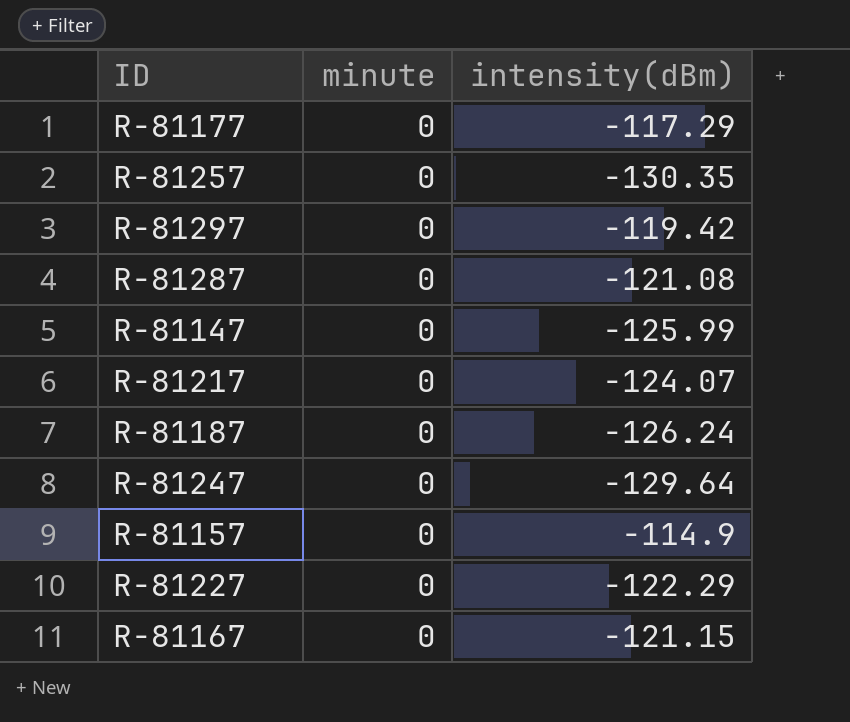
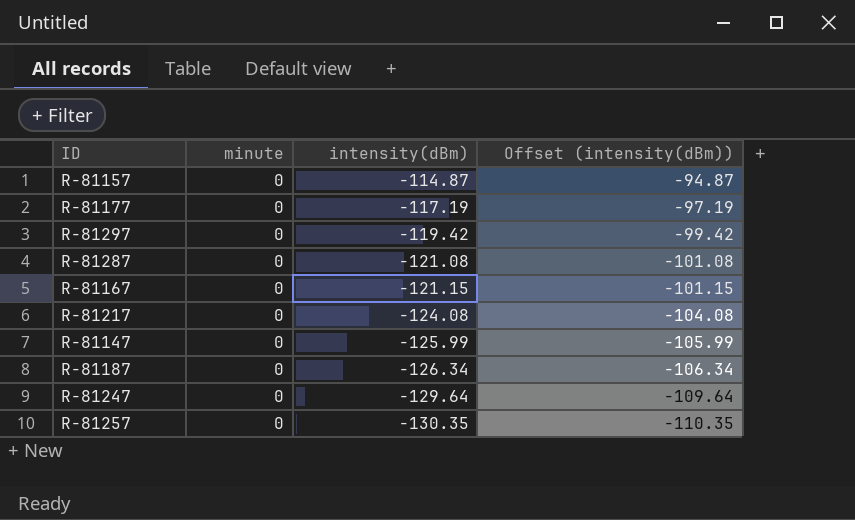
row order: none -> intensity(dBm) descending
column Offset (intensity(dBm)) | formula: none -> [intensity(dBm)] + 20
row R-81227: 0 | -122.29 -> none
R-81157 | intensity(dBm): -114.9 -> -114.87
R-81177 | intensity(dBm): -117.29 -> -117.19
R-81217 | intensity(dBm): -124.07 -> -124.08
R-81187 | intensity(dBm): -126.24 -> -126.34

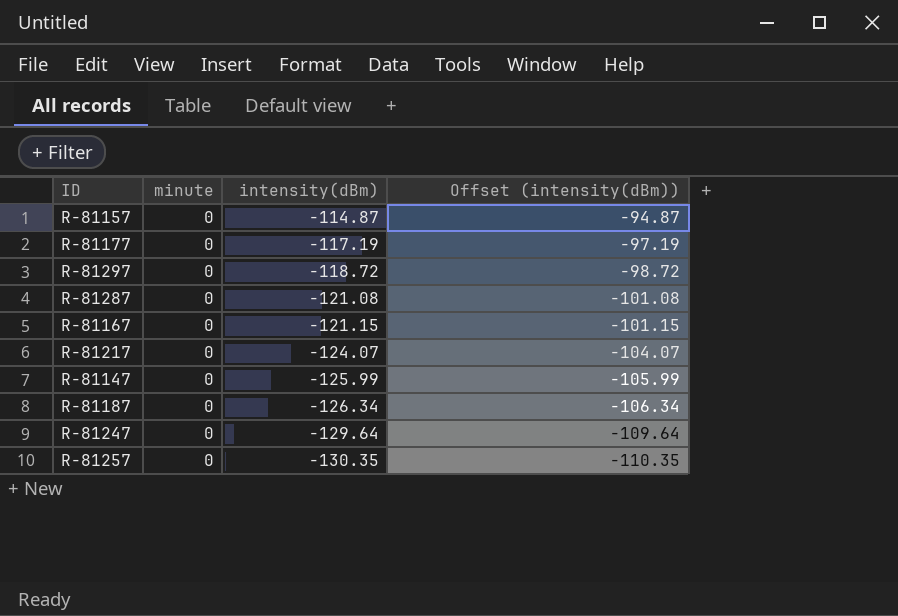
R-81297 | intensity(dBm): -119.42 -> -118.72
R-81297 | Offset (intensity(dBm)): -99.42 -> -98.72
R-81217 | intensity(dBm): -124.08 -> -124.07
R-81217 | Offset (intensity(dBm)): -104.08 -> -104.07

